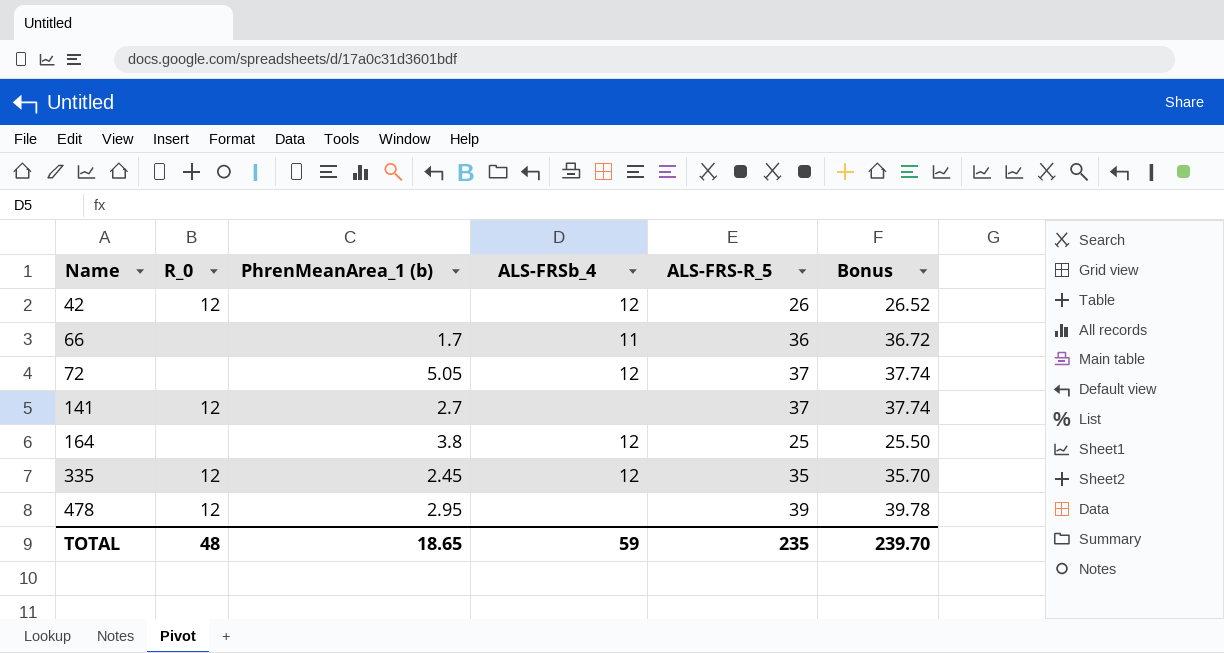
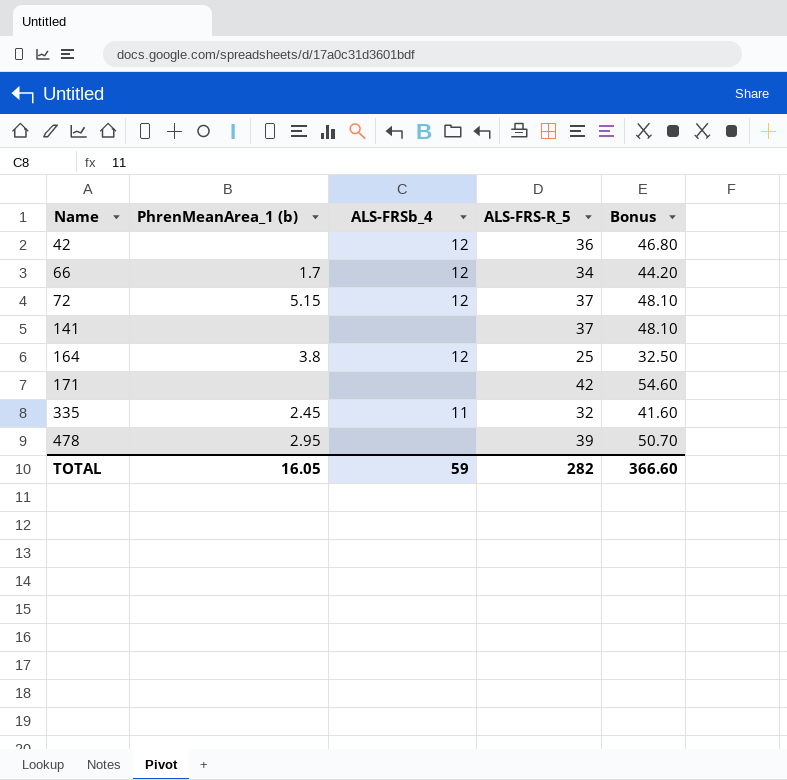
column R_0 | position: 2 -> none
column Bonus | formula: [ALS-FRS-R_5] * 1.02 -> [ALS-FRS-R_5] * 1.3
42 | ALS-FRS-R_5: 26 -> 36
66 | ALS-FRSb_4: 11 -> 12
66 | ALS-FRS-R_5: 36 -> 34
72 | PhrenMeanArea_1 (b): 5.05 -> 5.15
141 | PhrenMeanArea_1 (b): 2.7 -> none
row 171: none -> none | none | 42 | 54.60
335 | ALS-FRSb_4: 12 -> 11
335 | ALS-FRS-R_5: 35 -> 32
TOTAL | PhrenMeanArea_1 (b): 18.65 -> 16.05
TOTAL | ALS-FRS-R_5: 235 -> 282
TOTAL | Bonus: 239.70 -> 366.60

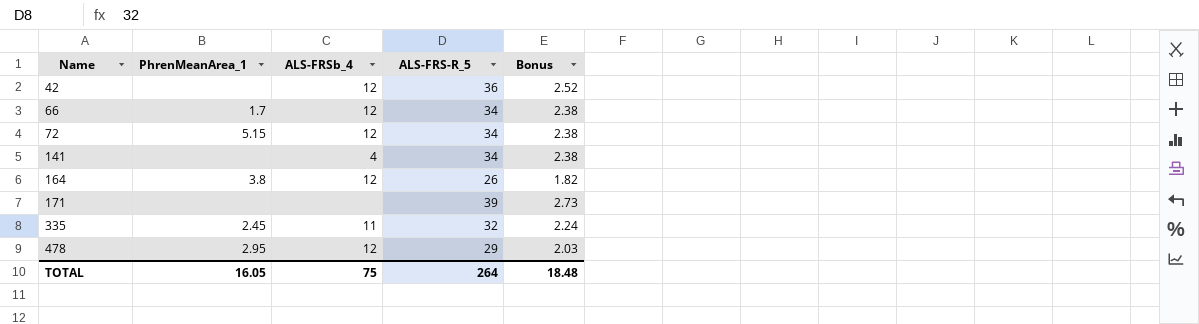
column name: PhrenMeanArea_1 (b) -> PhrenMeanArea_1
column Bonus | formula: [ALS-FRS-R_5] * 1.3 -> [ALS-FRS-R_5] * 0.07
72 | ALS-FRS-R_5: 37 -> 34
141 | ALS-FRSb_4: none -> 4
141 | ALS-FRS-R_5: 37 -> 34
164 | ALS-FRS-R_5: 25 -> 26
171 | ALS-FRS-R_5: 42 -> 39
478 | ALS-FRSb_4: none -> 12
478 | ALS-FRS-R_5: 39 -> 29
TOTAL | ALS-FRSb_4: 59 -> 75
TOTAL | ALS-FRS-R_5: 282 -> 264
TOTAL | Bonus: 366.60 -> 18.48

